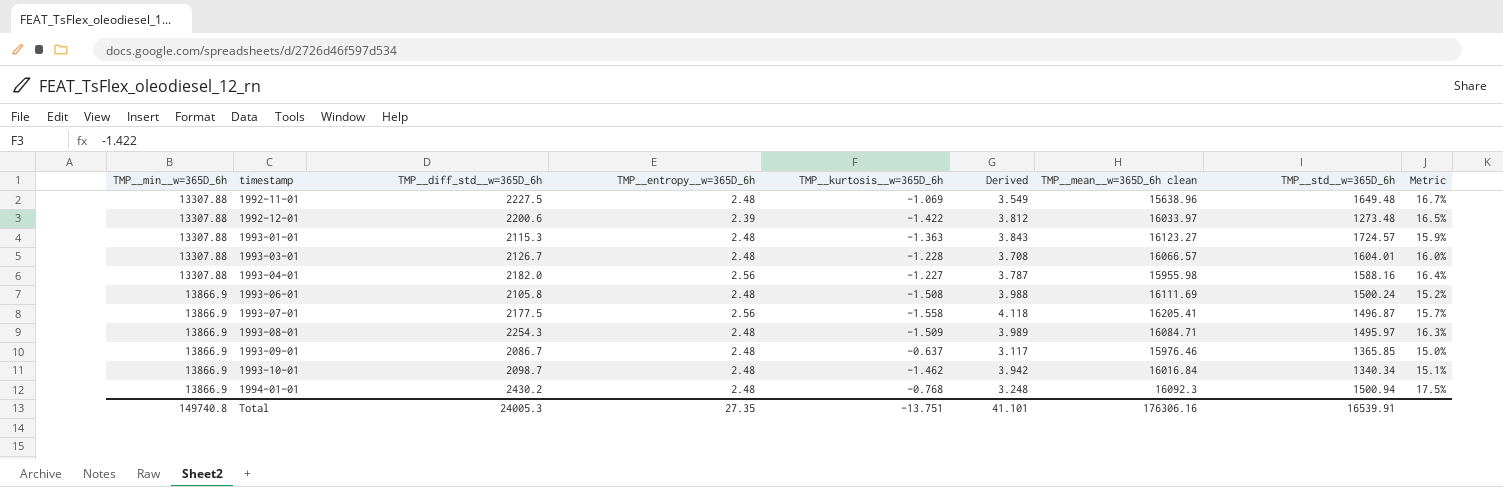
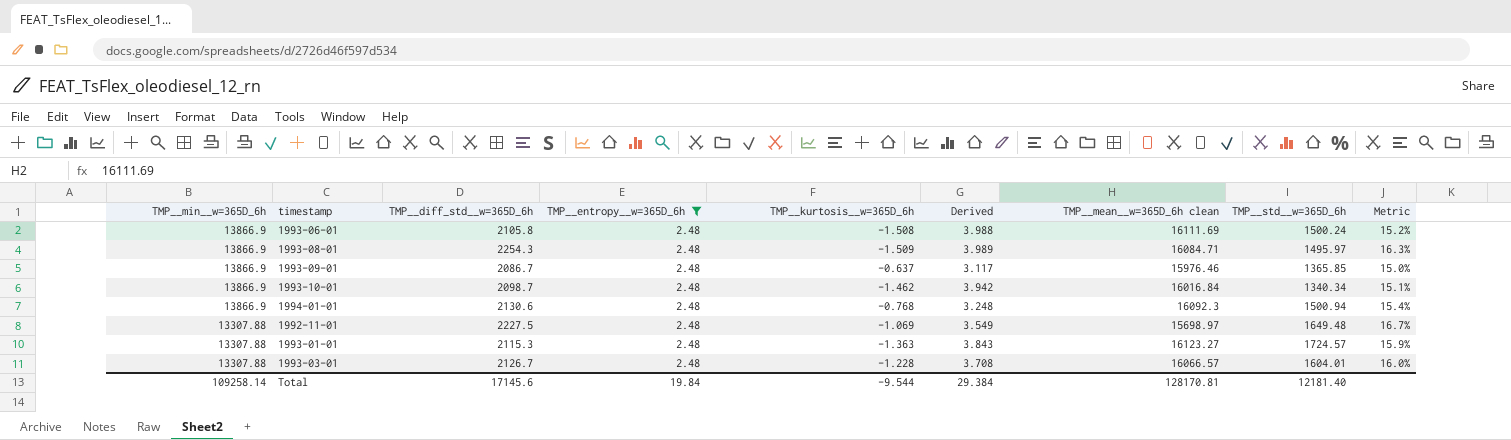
filter: none -> TMP__entropy__w=365D_6h = 2.48
row order: TMP__min__w=365D_6h ascending -> TMP__min__w=365D_6h descending
1994-01-01 | TMP__diff_std__w=365D_6h: 2430.2 -> 2130.6
1994-01-01 | Metric: 17.5% -> 15.4%
1992-11-01 | TMP__mean__w=365D_6h clean: 15638.96 -> 15698.97
Total | TMP__min__w=365D_6h: 149740.8 -> 109258.14
Total | TMP__diff_std__w=365D_6h: 24005.3 -> 17145.6
Total | TMP__entropy__w=365D_6h: 27.35 -> 19.84
Total | TMP__kurtosis__w=365D_6h: -13.751 -> -9.544
Total | Derived: 41.101 -> 29.384
Total | TMP__mean__w=365D_6h clean: 176306.16 -> 128170.81
Total | TMP__std__w=365D_6h: 16539.91 -> 12181.40

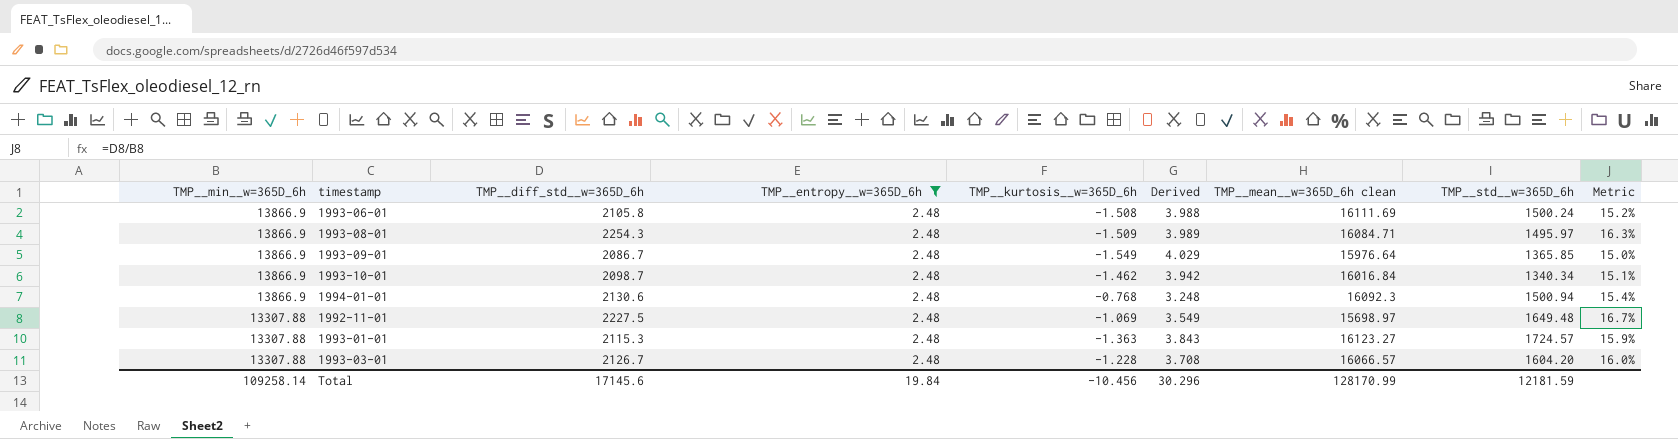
1993-09-01 | TMP__kurtosis__w=365D_6h: -0.637 -> -1.549
1993-09-01 | Derived: 3.117 -> 4.029
1993-09-01 | TMP__mean__w=365D_6h clean: 15976.46 -> 15976.64
1993-03-01 | TMP__std__w=365D_6h: 1604.01 -> 1604.20
Total | TMP__kurtosis__w=365D_6h: -9.544 -> -10.456
Total | Derived: 29.384 -> 30.296
Total | TMP__mean__w=365D_6h clean: 128170.81 -> 128170.99
Total | TMP__std__w=365D_6h: 12181.40 -> 12181.59

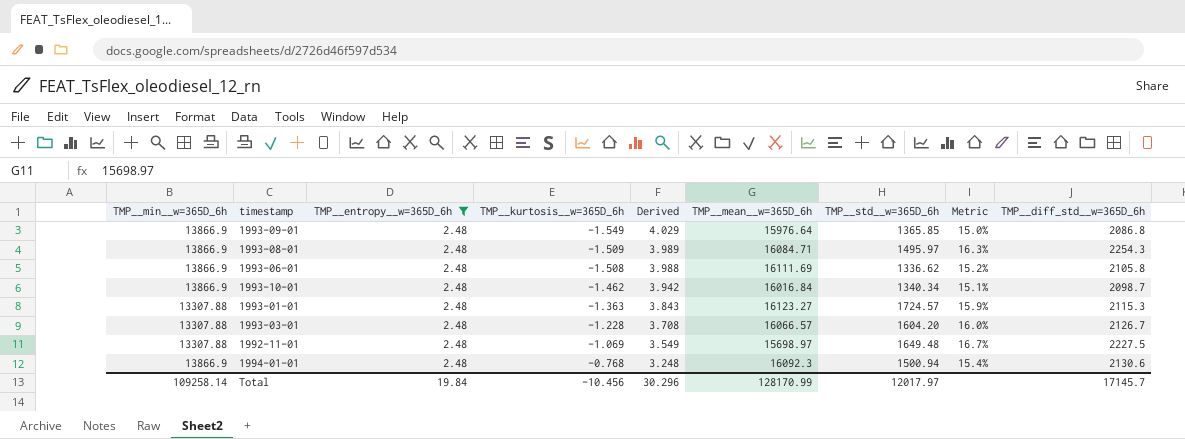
row order: TMP__min__w=365D_6h descending -> TMP__kurtosis__w=365D_6h ascending
column name: TMP__mean__w=365D_6h clean -> TMP__mean__w=365D_6h
column TMP__diff_std__w=365D_6h | position: 3 -> 9
1993-09-01 | TMP__diff_std__w=365D_6h: 2086.7 -> 2086.8
1993-06-01 | TMP__std__w=365D_6h: 1500.24 -> 1336.62
Total | TMP__std__w=365D_6h: 12181.59 -> 12017.97
Total | TMP__diff_std__w=365D_6h: 17145.6 -> 17145.7

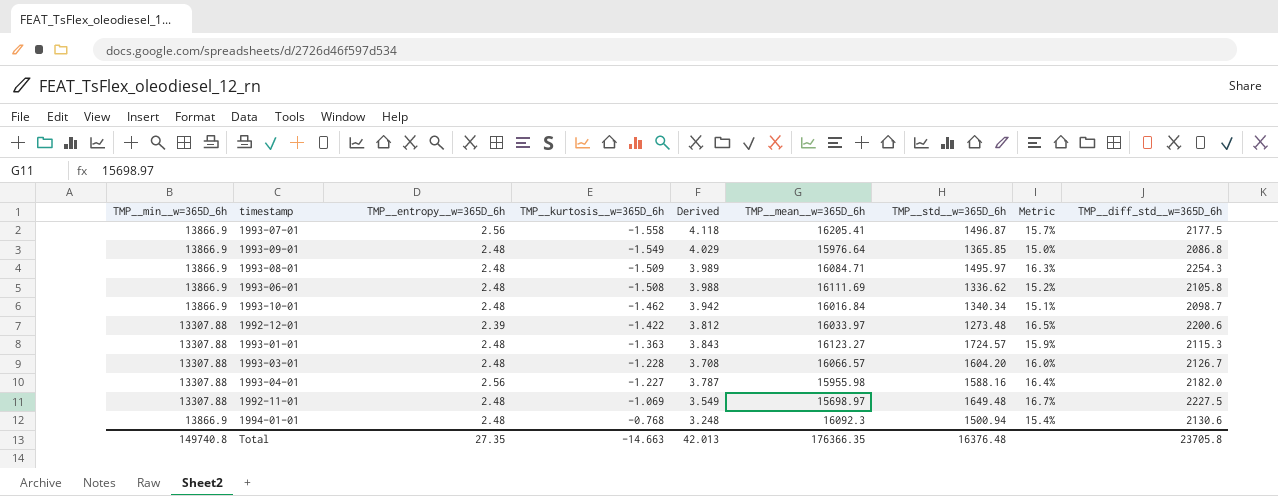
filter: TMP__entropy__w=365D_6h = 2.48 -> none
Total | TMP__min__w=365D_6h: 109258.14 -> 149740.8
Total | TMP__entropy__w=365D_6h: 19.84 -> 27.35
Total | TMP__kurtosis__w=365D_6h: -10.456 -> -14.663
Total | Derived: 30.296 -> 42.013
Total | TMP__mean__w=365D_6h: 128170.99 -> 176366.35
Total | TMP__std__w=365D_6h: 12017.97 -> 16376.48
Total | TMP__diff_std__w=365D_6h: 17145.7 -> 23705.8

